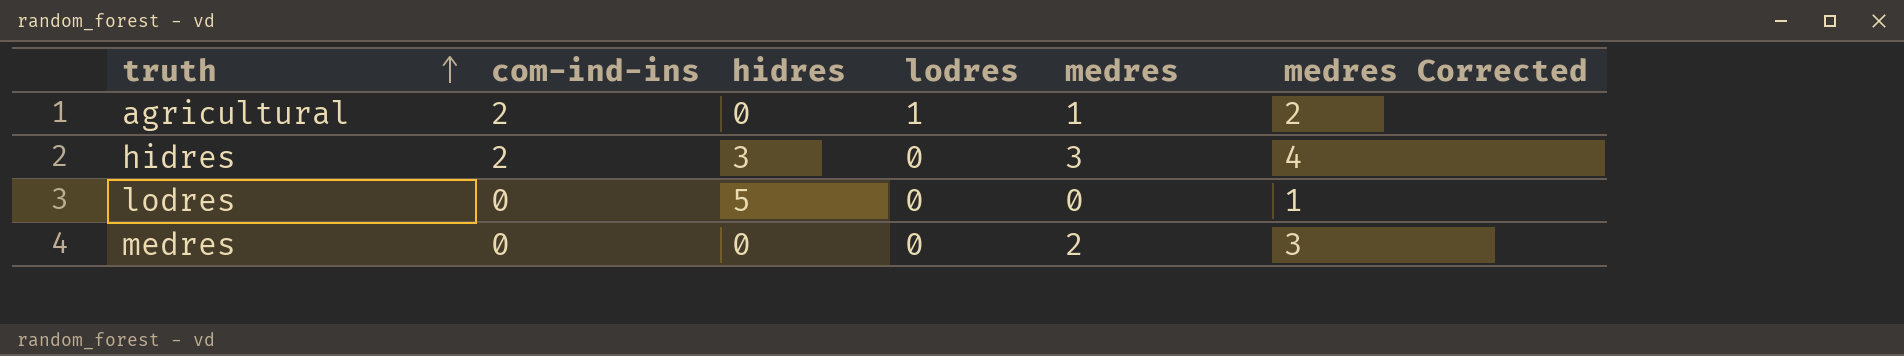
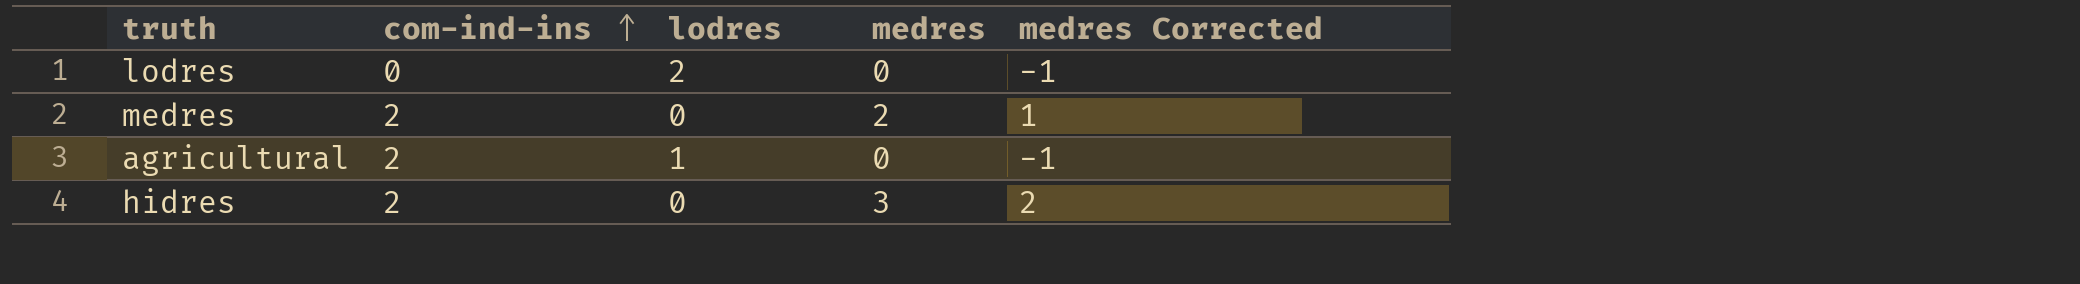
row order: truth ascending -> com-ind-ins ascending
column hidres | position: 3 -> none
column medres Corrected | formula: [medres] + 1 -> [medres] - 1
lodres | lodres: 0 -> 2
medres | com-ind-ins: 0 -> 2
agricultural | medres: 1 -> 0

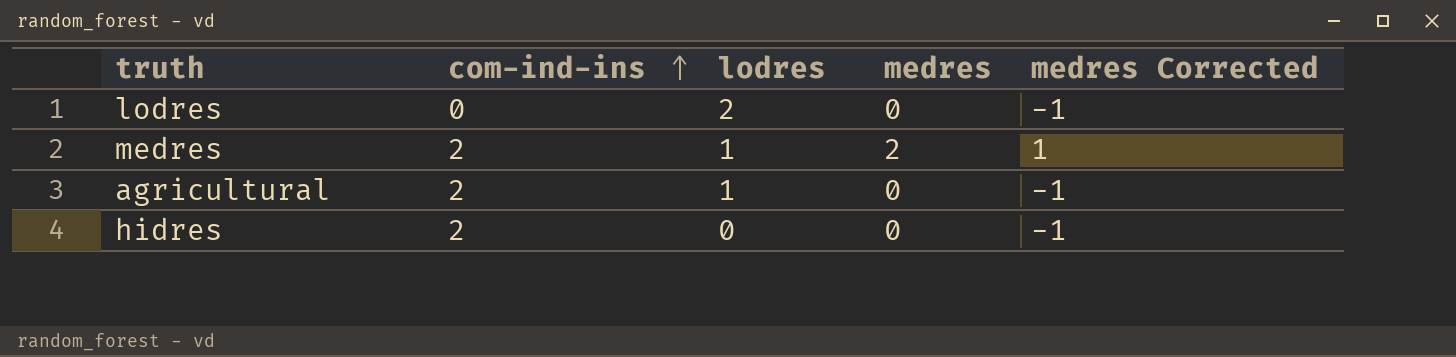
medres | lodres: 0 -> 1
hidres | medres: 3 -> 0
hidres | medres Corrected: 2 -> -1

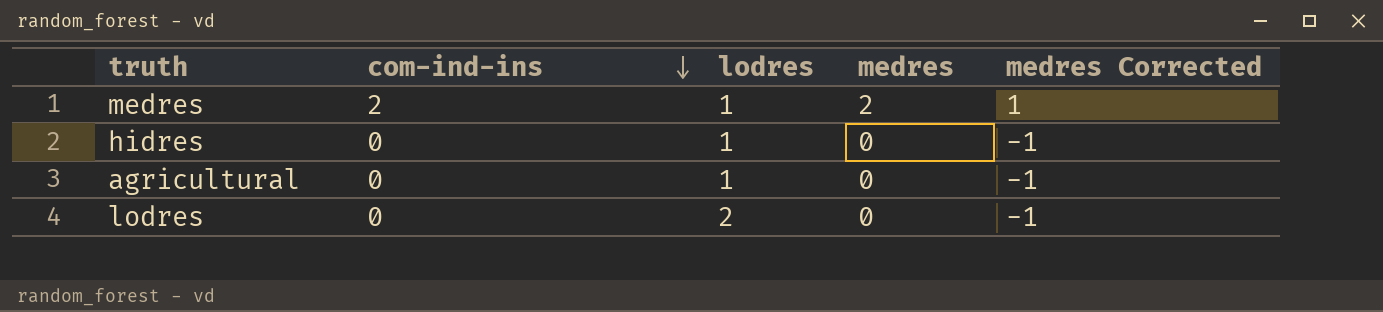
row order: com-ind-ins ascending -> com-ind-ins descending
hidres | com-ind-ins: 2 -> 0
hidres | lodres: 0 -> 1
agricultural | com-ind-ins: 2 -> 0

